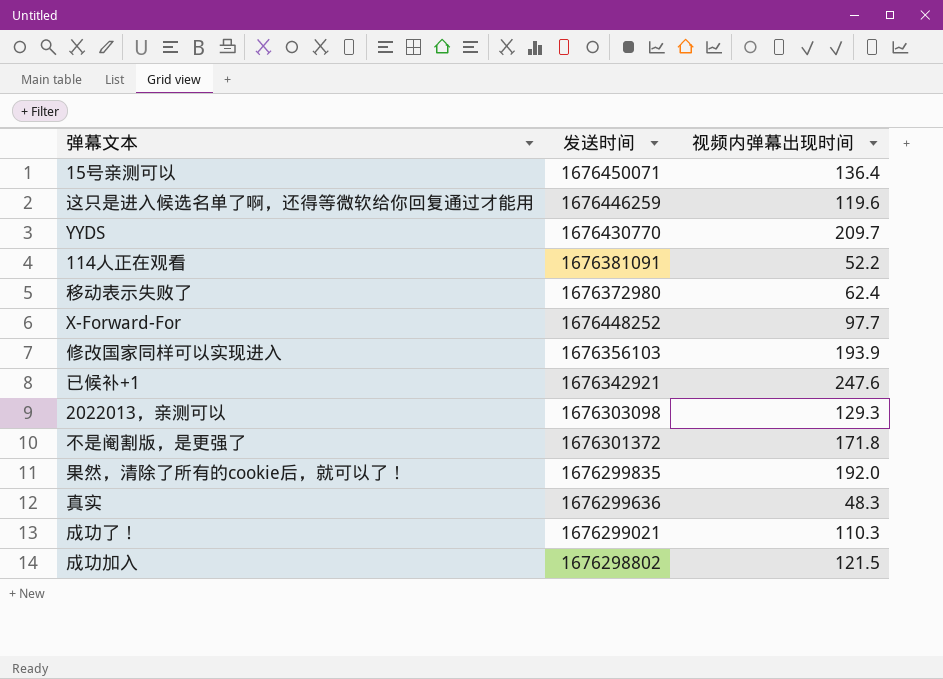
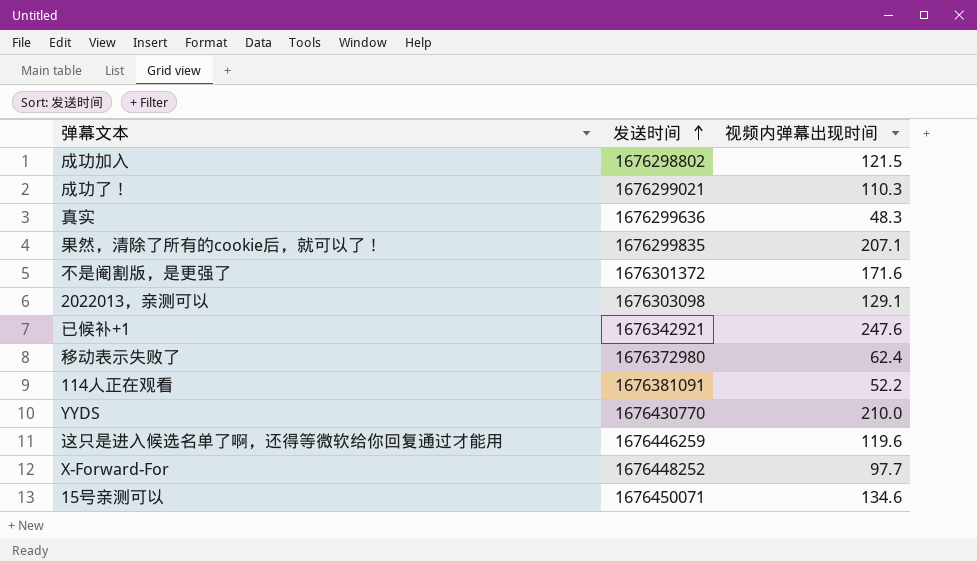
row order: none -> 发送时间 ascending
row 修改国家同样可以实现进入: 1676356103 | 193.9 -> none
果然，清除了所有的cookie后，就可以了！ | 视频内弹幕出现时间: 192.0 -> 207.1
不是阉割版，是更强了 | 视频内弹幕出现时间: 171.8 -> 171.6
2022013，亲测可以 | 视频内弹幕出现时间: 129.3 -> 129.1
YYDS | 视频内弹幕出现时间: 209.7 -> 210.0
15号亲测可以 | 视频内弹幕出现时间: 136.4 -> 134.6

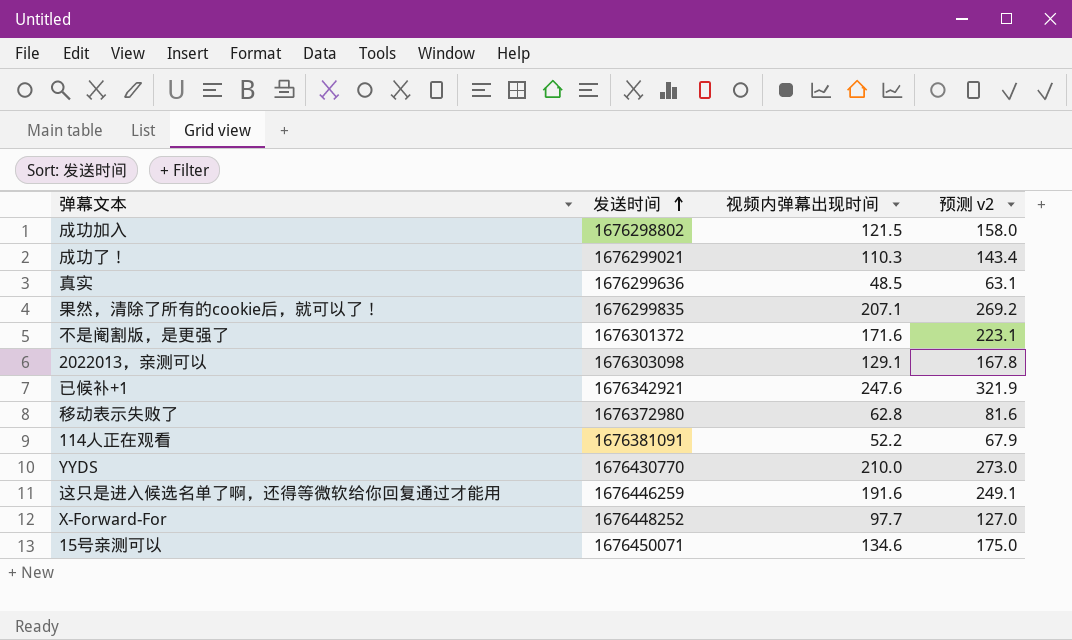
column 预测 v2 | formula: none -> [视频内弹幕出现时间] * 1.3
真实 | 视频内弹幕出现时间: 48.3 -> 48.5
移动表示失败了 | 视频内弹幕出现时间: 62.4 -> 62.8
这只是进入候选名单了啊，还得等微软给你回复通过才能用 | 视频内弹幕出现时间: 119.6 -> 191.6

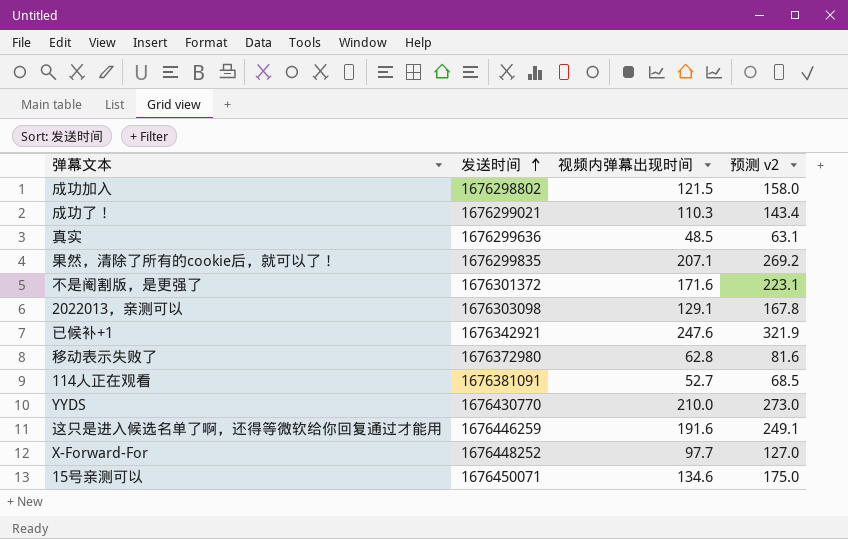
114人正在观看 | 视频内弹幕出现时间: 52.2 -> 52.7
114人正在观看 | 预测 v2: 67.9 -> 68.5

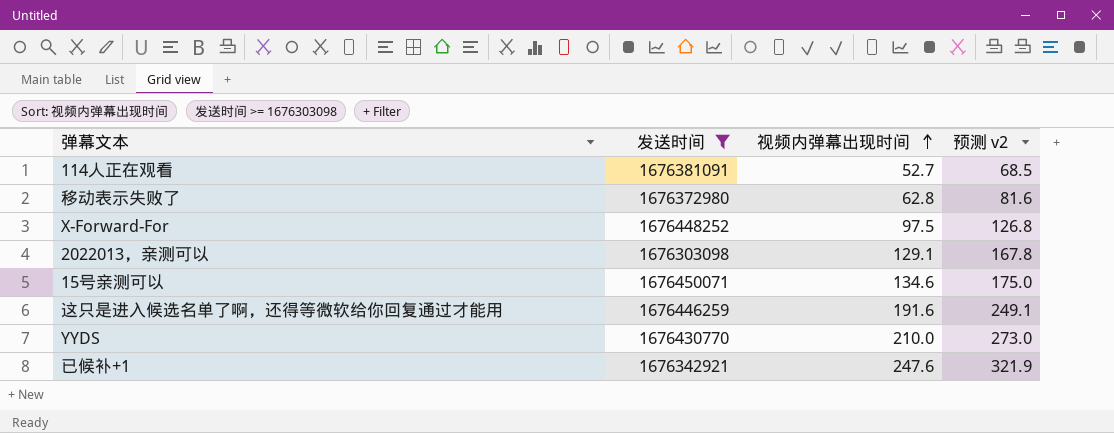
filter: none -> 发送时间 >= 1676303098
row order: 发送时间 ascending -> 视频内弹幕出现时间 ascending
X-Forward-For | 视频内弹幕出现时间: 97.7 -> 97.5
X-Forward-For | 预测 v2: 127.0 -> 126.8

